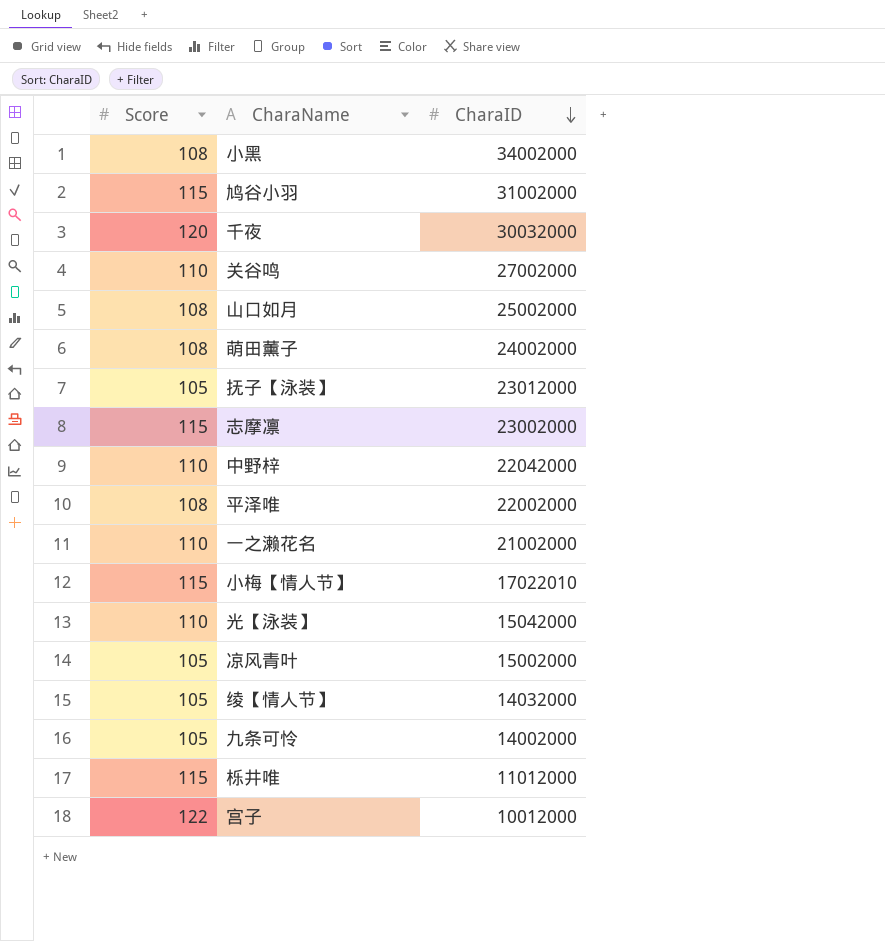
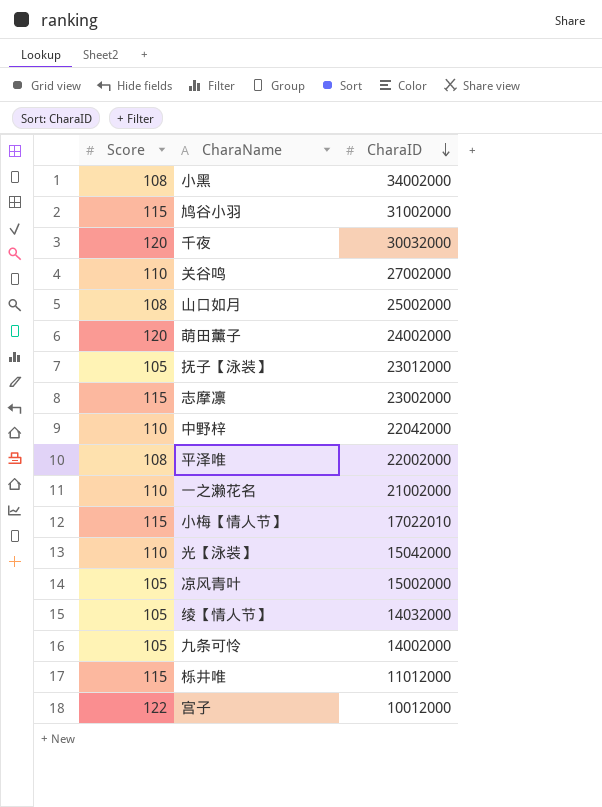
萌田薰子 | Score: 108 -> 120

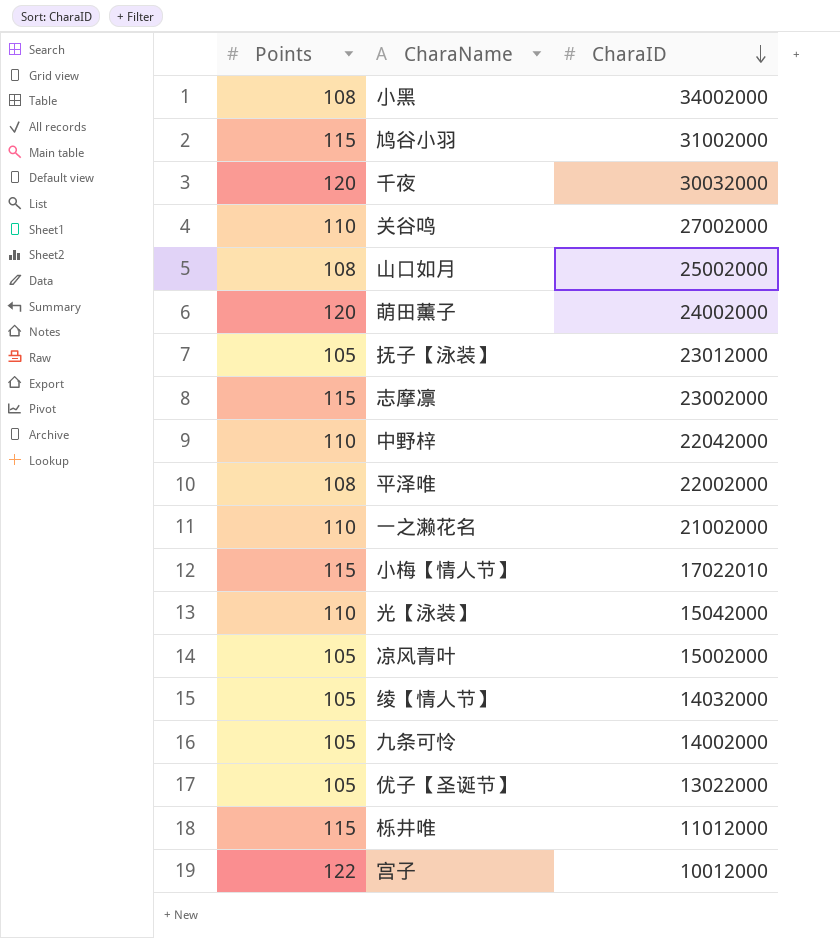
column name: Score -> Points
row 优子【圣诞节】: none -> 105 | 13022000

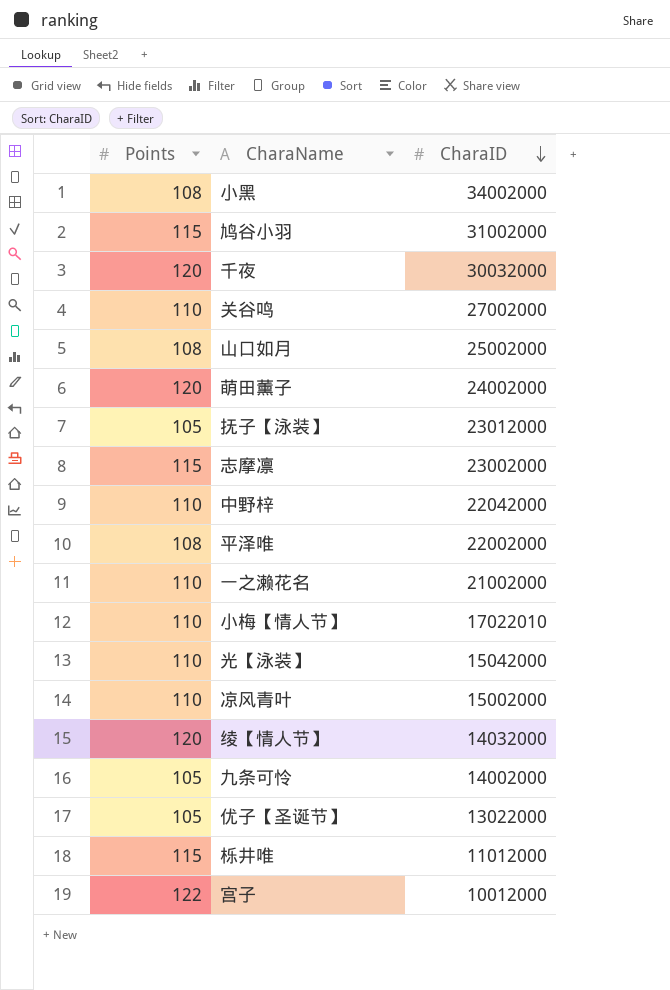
小梅【情人节】 | Points: 115 -> 110
凉风青叶 | Points: 105 -> 110
绫【情人节】 | Points: 105 -> 120

